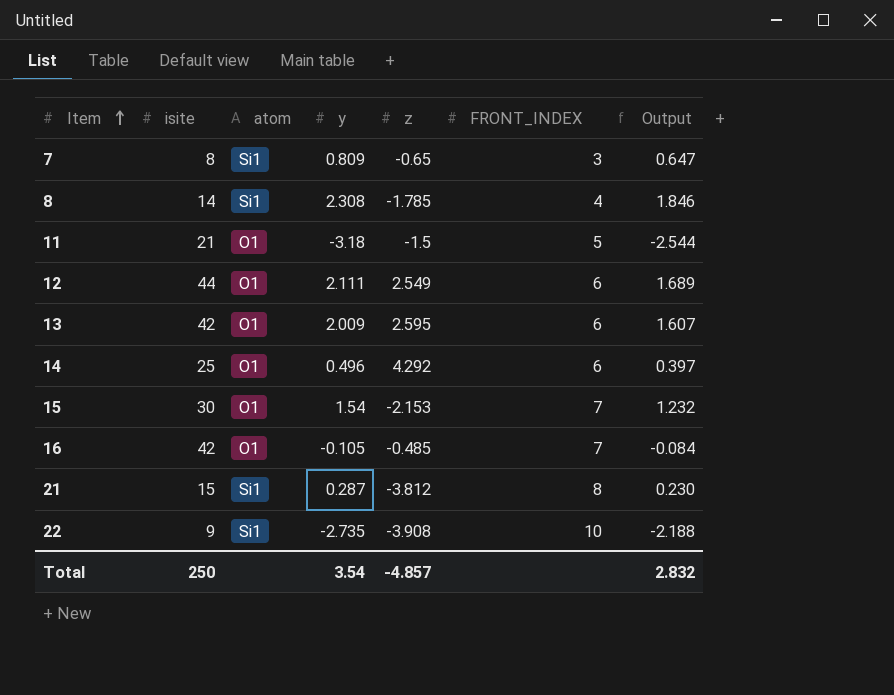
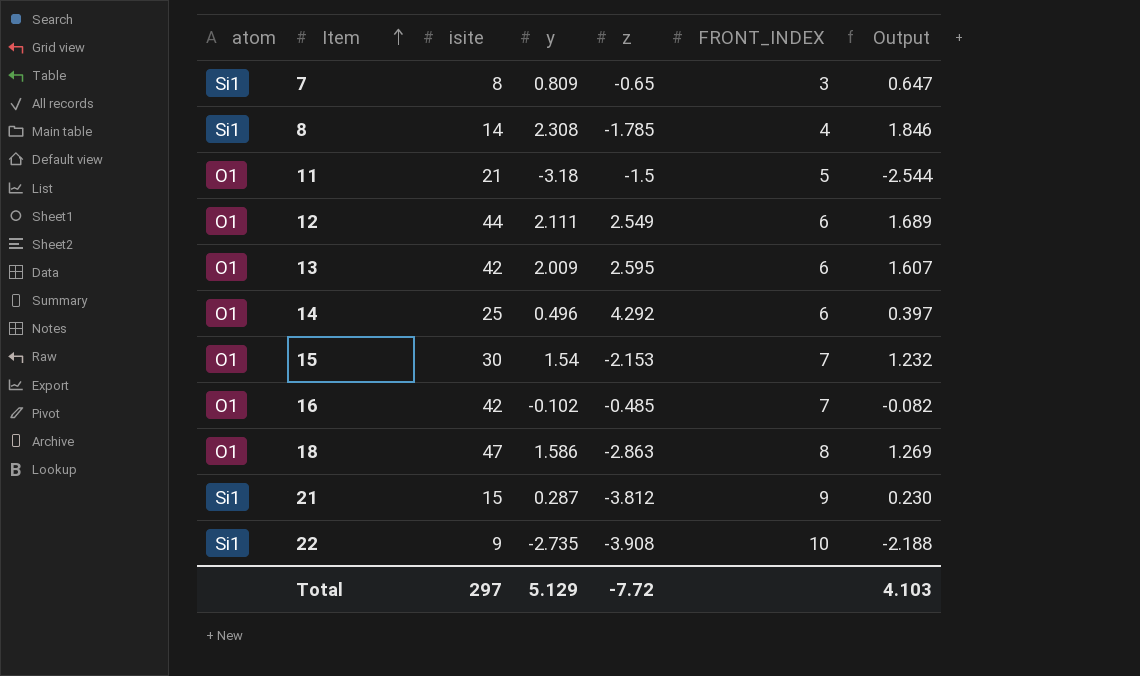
column atom | position: 3 -> 1
16 | y: -0.105 -> -0.102
16 | Output: -0.084 -> -0.082
row 18: none -> O1 | 47 | 1.586 | -2.863 | 8 | 1.269
21 | FRONT_INDEX: 8 -> 9
Total | isite: 250 -> 297
Total | y: 3.54 -> 5.129
Total | z: -4.857 -> -7.72
Total | Output: 2.832 -> 4.103

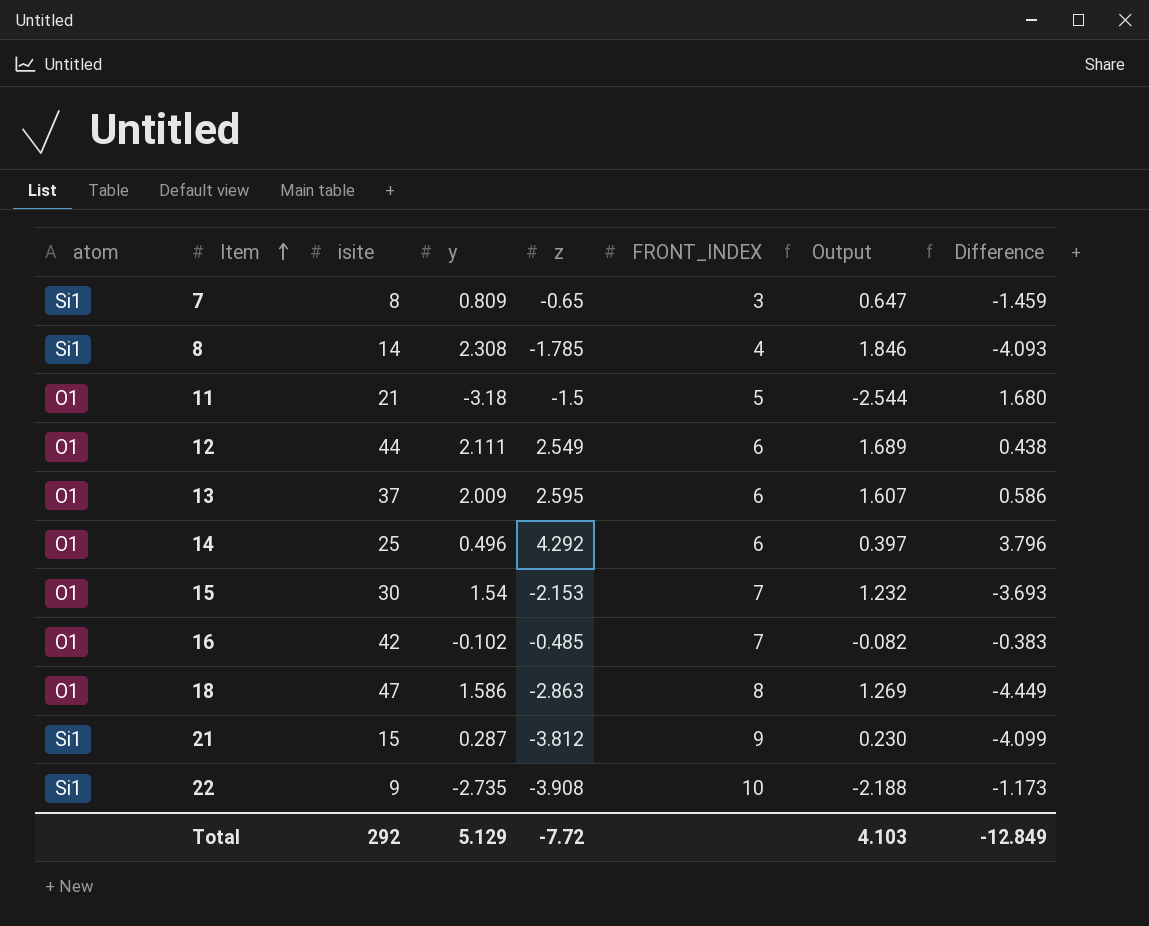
column Difference | formula: none -> [z] - [y]
13 | isite: 42 -> 37
Total | isite: 297 -> 292

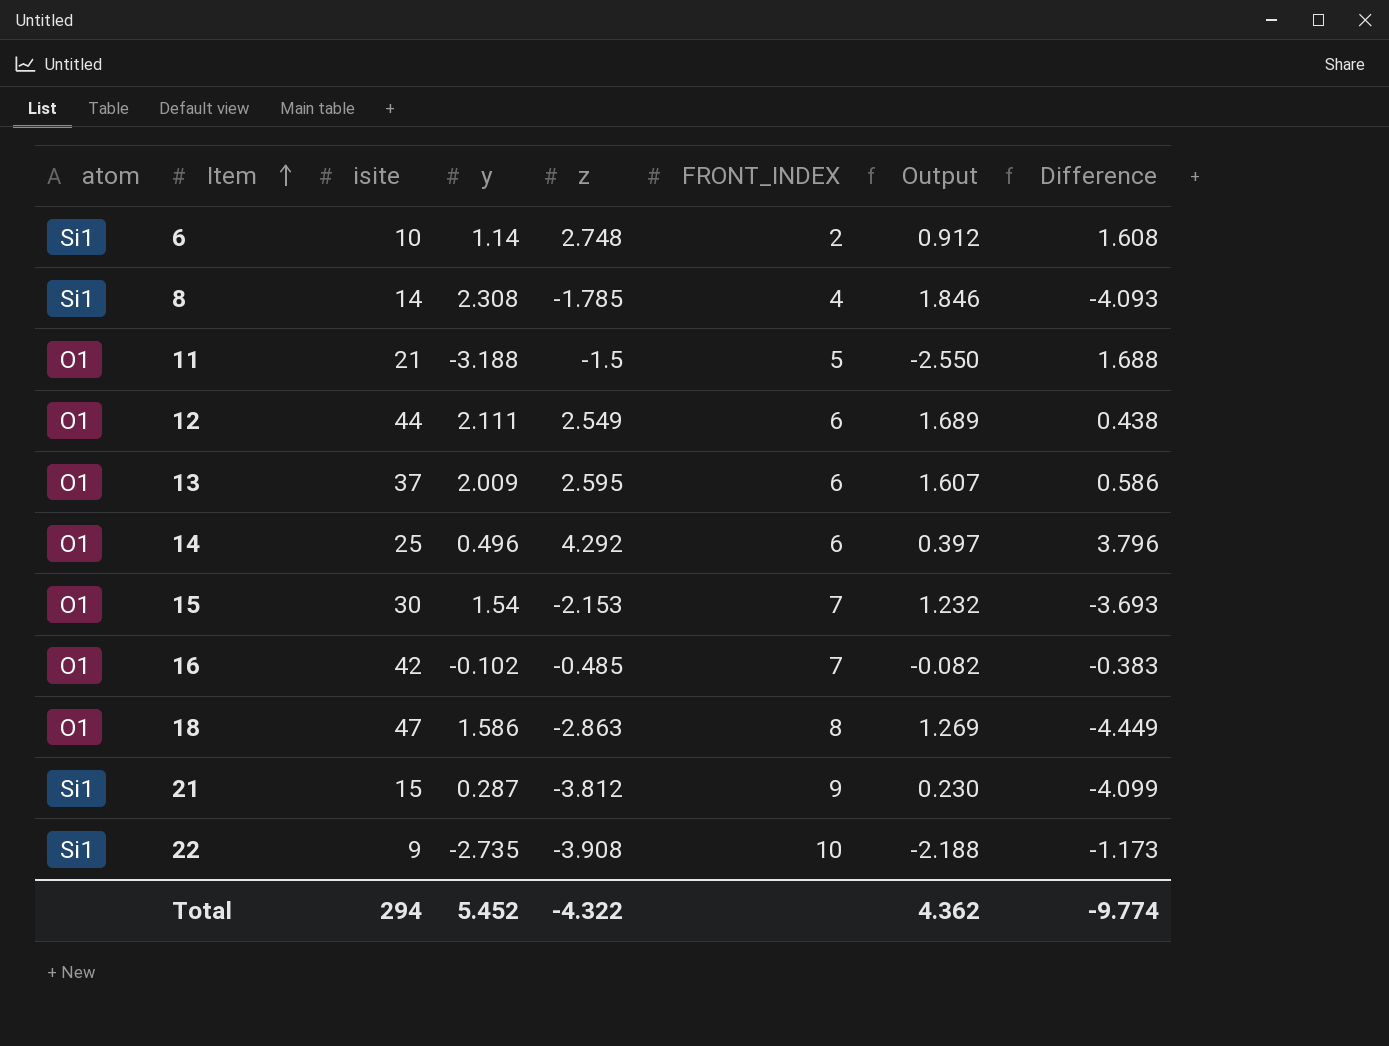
row 7: Si1 | 8 | 0.809 | -0.65 | 3 | 0.647 | -1.459 -> none
row 6: none -> Si1 | 10 | 1.14 | 2.748 | 2 | 0.912 | 1.608
11 | y: -3.18 -> -3.188
11 | Output: -2.544 -> -2.550
11 | Difference: 1.680 -> 1.688
Total | isite: 292 -> 294
Total | y: 5.129 -> 5.452
Total | z: -7.72 -> -4.322
Total | Output: 4.103 -> 4.362
Total | Difference: -12.849 -> -9.774

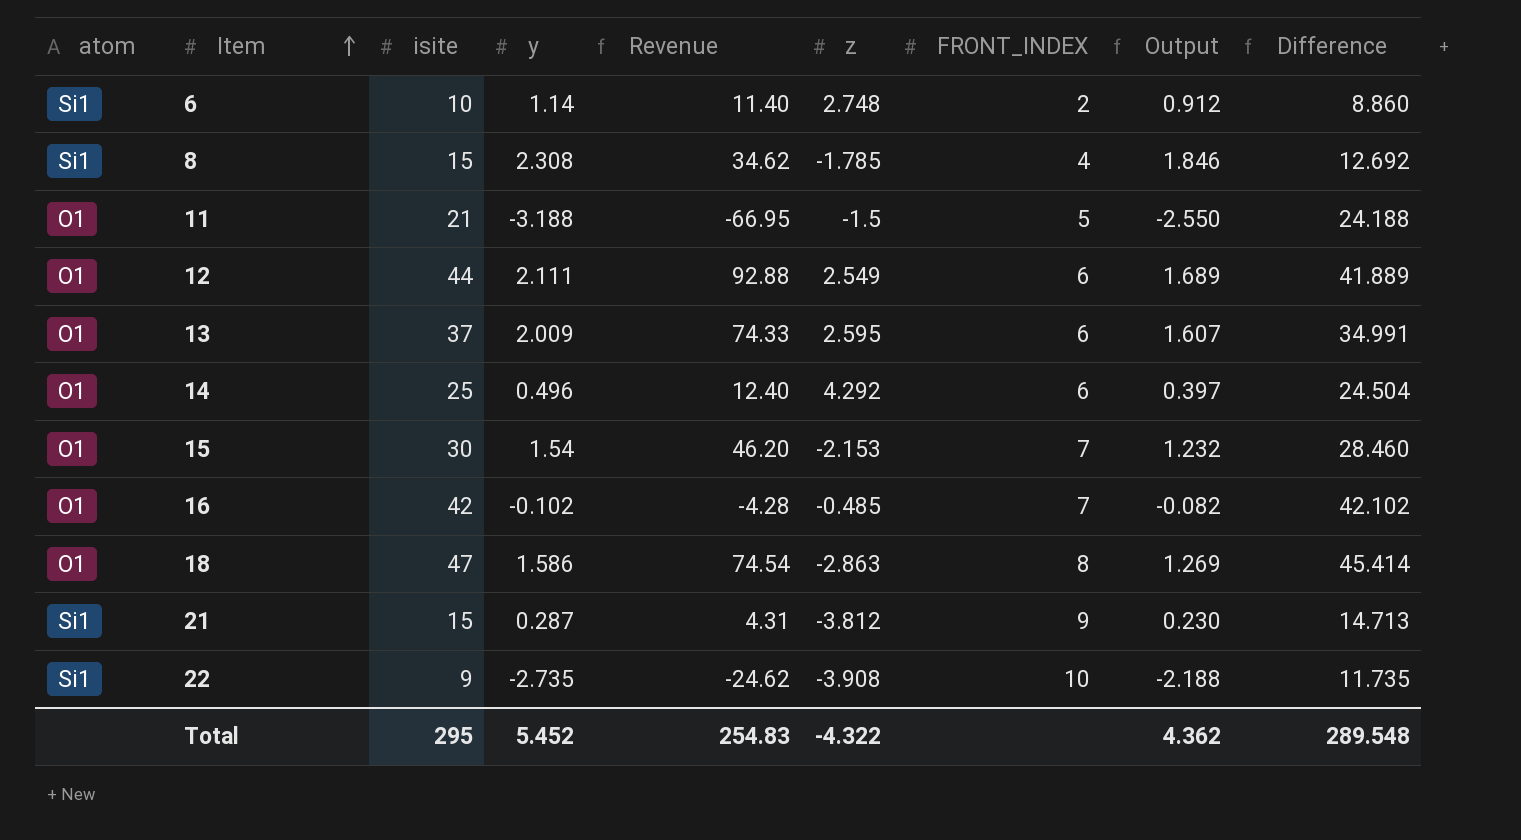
column Revenue | formula: none -> [isite] * [y]
column Difference | formula: [z] - [y] -> [isite] - [y]
8 | isite: 14 -> 15
Total | isite: 294 -> 295
Total | Difference: -9.774 -> 289.548

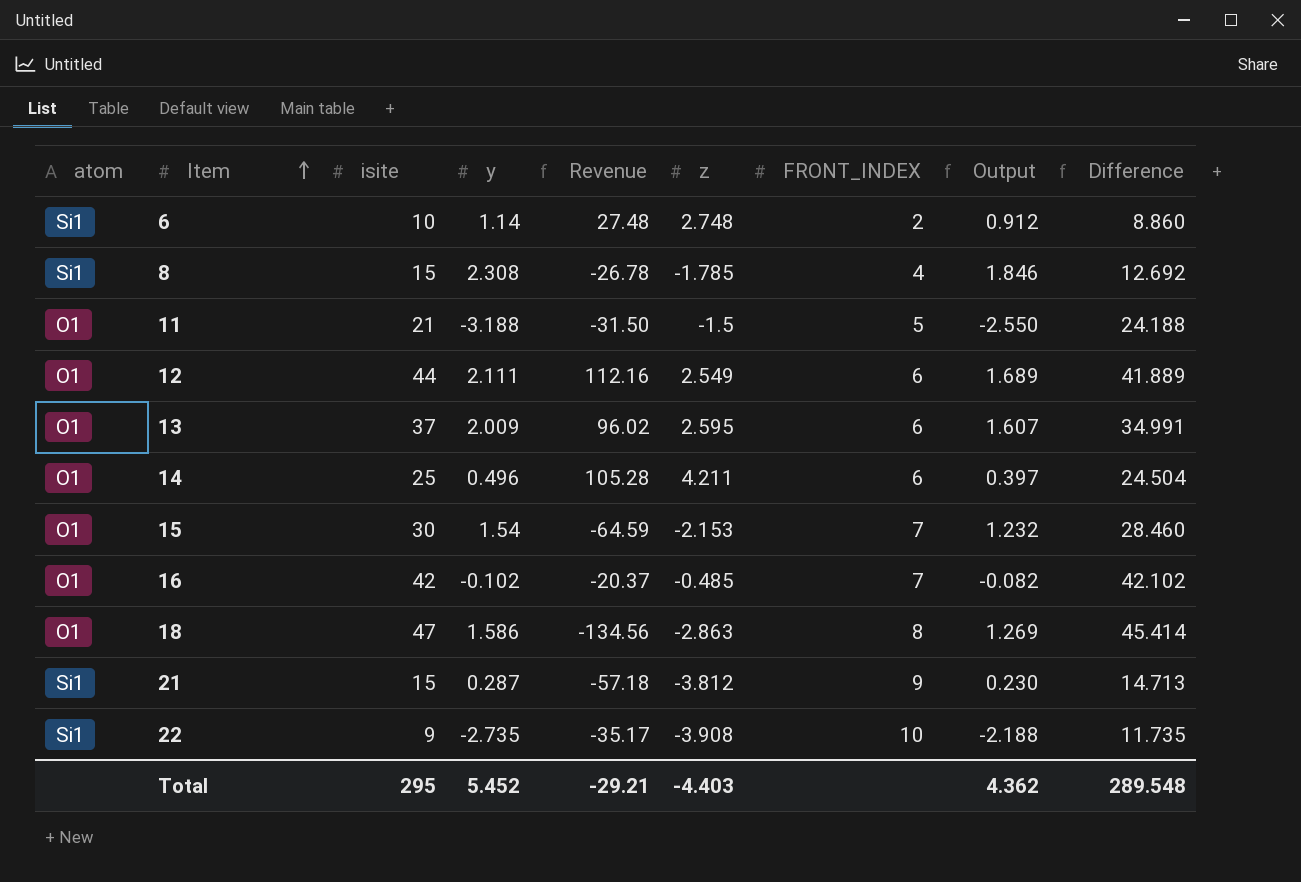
column Revenue | formula: [isite] * [y] -> [isite] * [z]
14 | z: 4.292 -> 4.211
Total | Revenue: 254.83 -> -29.21
Total | z: -4.322 -> -4.403

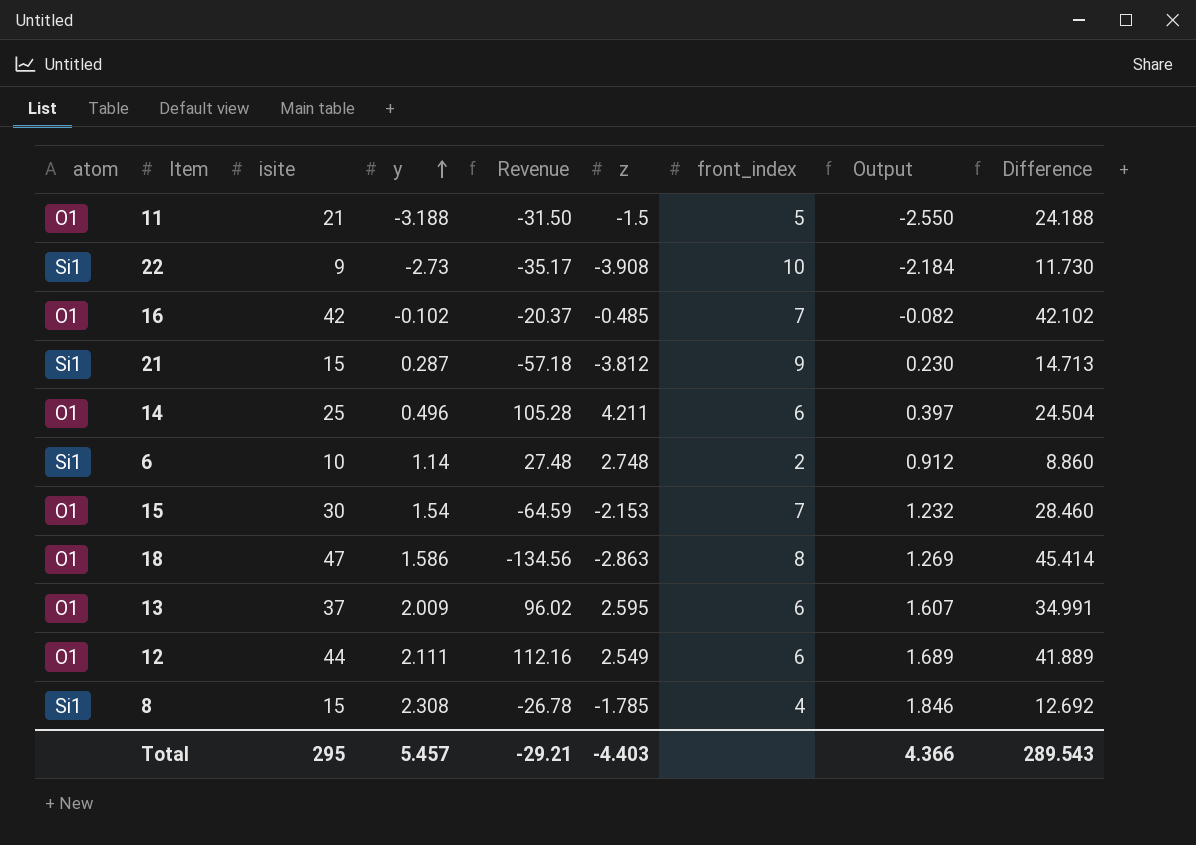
row order: Item ascending -> y ascending
column name: FRONT_INDEX -> front_index
22 | y: -2.735 -> -2.73
22 | Output: -2.188 -> -2.184
22 | Difference: 11.735 -> 11.730
Total | y: 5.452 -> 5.457
Total | Output: 4.362 -> 4.366
Total | Difference: 289.548 -> 289.543

